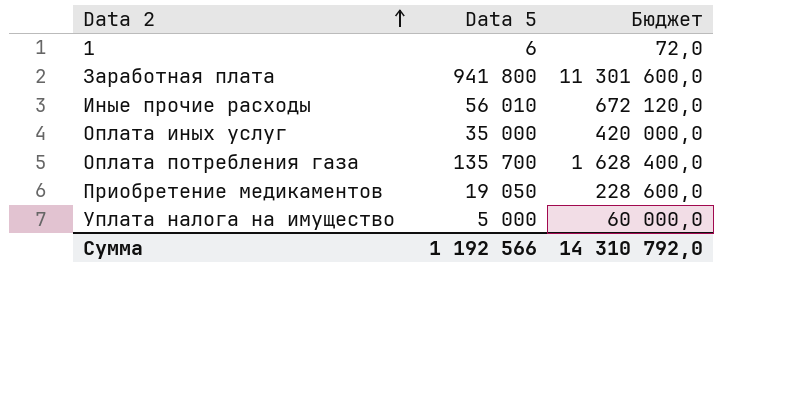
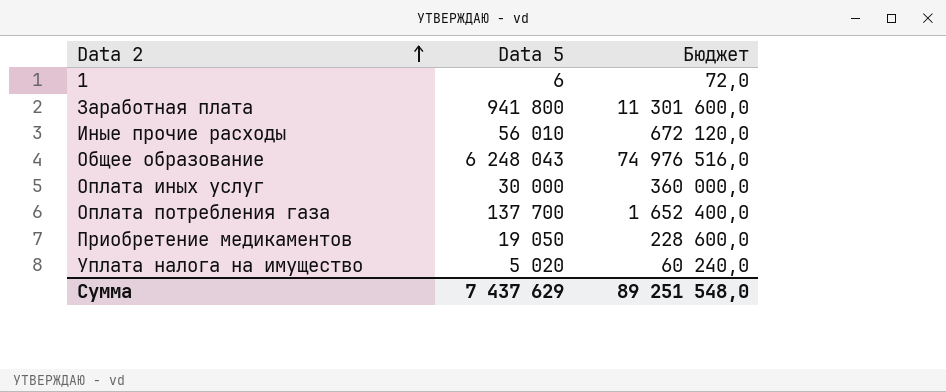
row Общее образование: none -> 6 248 043 | 74 976 516,0
Оплата иных услуг | Data 5: 35 000 -> 30 000
Оплата иных услуг | Бюджет: 420 000,0 -> 360 000,0
Оплата потребления газа | Data 5: 135 700 -> 137 700
Оплата потребления газа | Бюджет: 1 628 400,0 -> 1 652 400,0
Уплата налога на имущество | Data 5: 5 000 -> 5 020
Уплата налога на имущество | Бюджет: 60 000,0 -> 60 240,0
Сумма | Data 5: 1 192 566 -> 7 437 629
Сумма | Бюджет: 14 310 792,0 -> 89 251 548,0

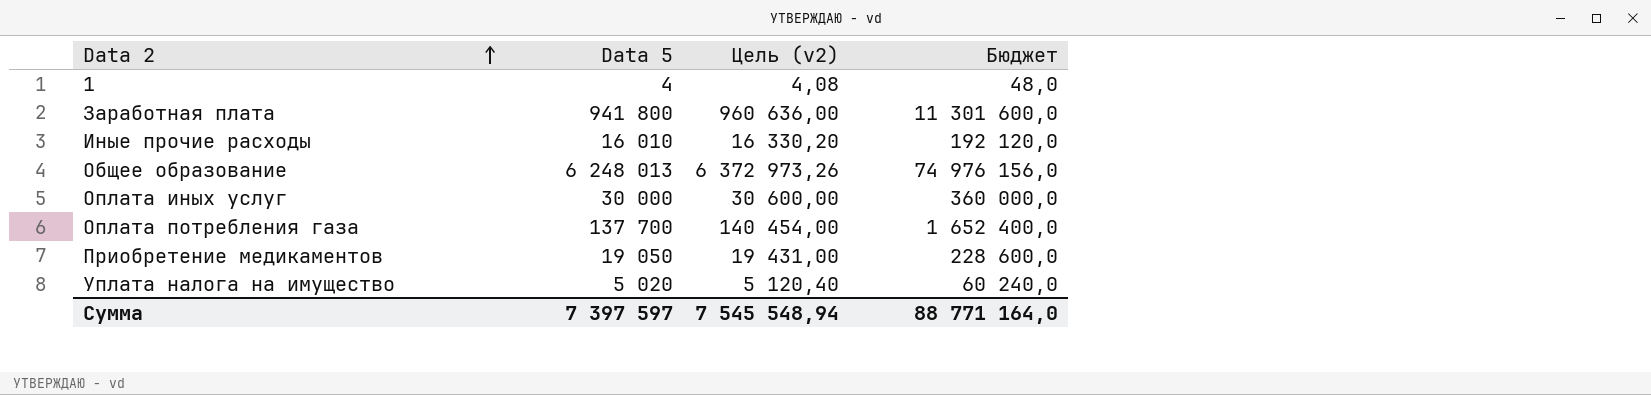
column Цель (v2) | formula: none -> [Data 5] * 1,02
1 | Data 5: 6 -> 4
1 | Бюджет: 72,0 -> 48,0
Иные прочие расходы | Data 5: 56 010 -> 16 010
Иные прочие расходы | Бюджет: 672 120,0 -> 192 120,0
Общее образование | Data 5: 6 248 043 -> 6 248 013
Общее образование | Бюджет: 74 976 516,0 -> 74 976 156,0
Сумма | Data 5: 7 437 629 -> 7 397 597
Сумма | Бюджет: 89 251 548,0 -> 88 771 164,0

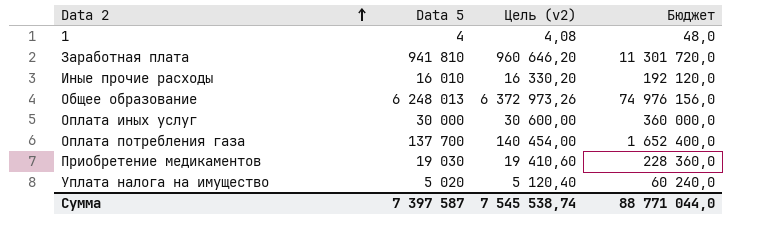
Заработная плата | Data 5: 941 800 -> 941 810
Заработная плата | Цель (v2): 960 636,00 -> 960 646,20
Заработная плата | Бюджет: 11 301 600,0 -> 11 301 720,0
Приобретение медикаментов | Data 5: 19 050 -> 19 030
Приобретение медикаментов | Цель (v2): 19 431,00 -> 19 410,60
Приобретение медикаментов | Бюджет: 228 600,0 -> 228 360,0
Сумма | Data 5: 7 397 597 -> 7 397 587
Сумма | Цель (v2): 7 545 548,94 -> 7 545 538,74
Сумма | Бюджет: 88 771 164,0 -> 88 771 044,0

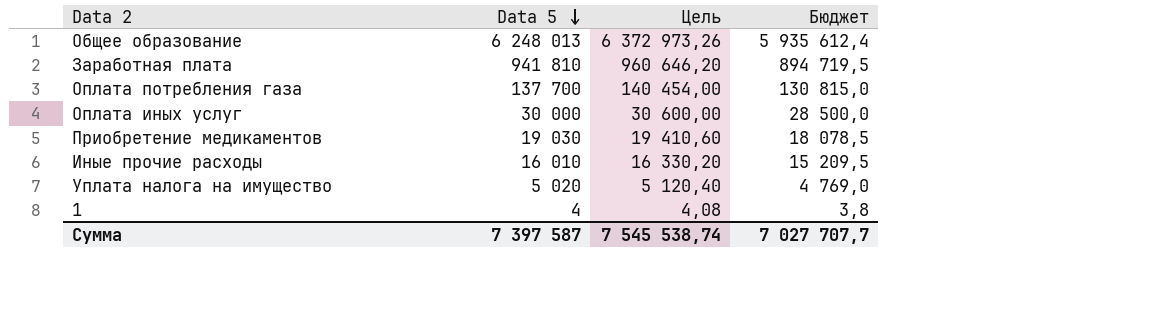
row order: Data 2 ascending -> Data 5 descending
column name: Цель (v2) -> Цель
column Бюджет | formula: [Data 5] * 12 -> [Data 5] * 0,95
Сумма | Бюджет: 88 771 044,0 -> 7 027 707,7

